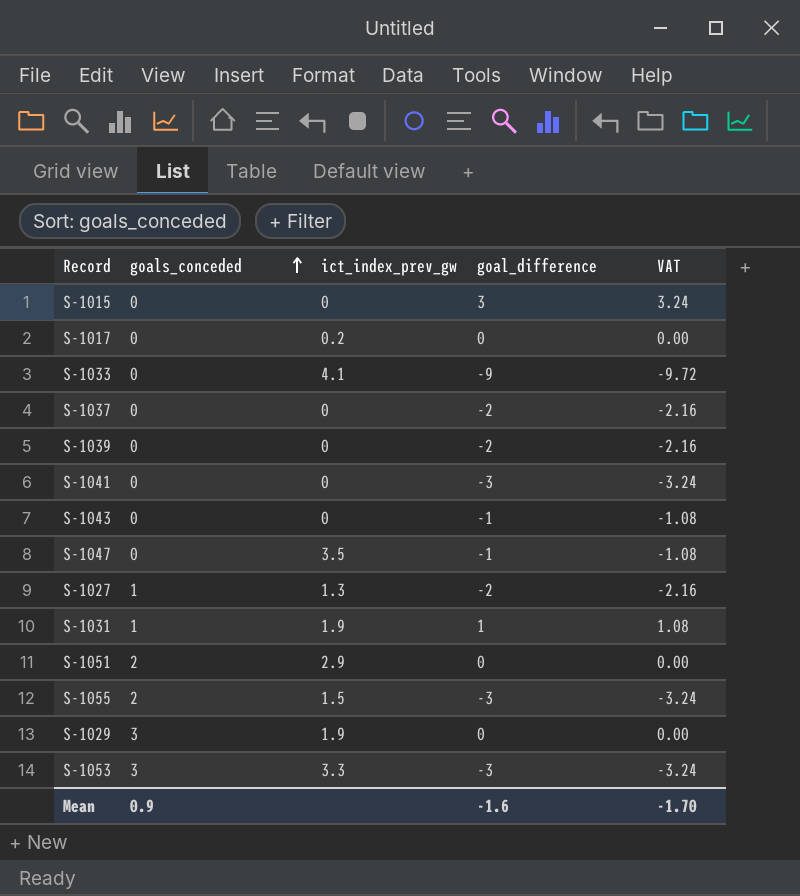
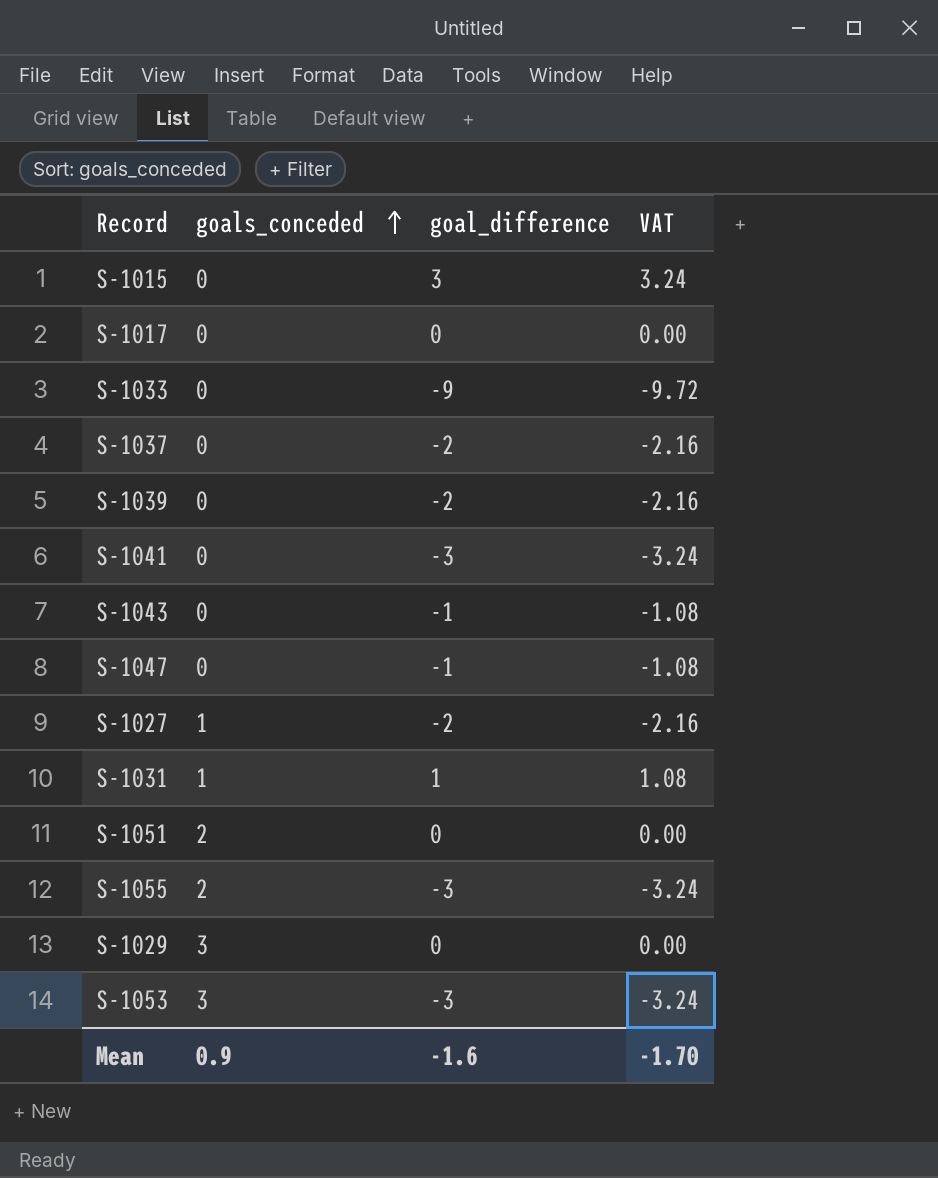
column ict_index_prev_gw | position: 3 -> none

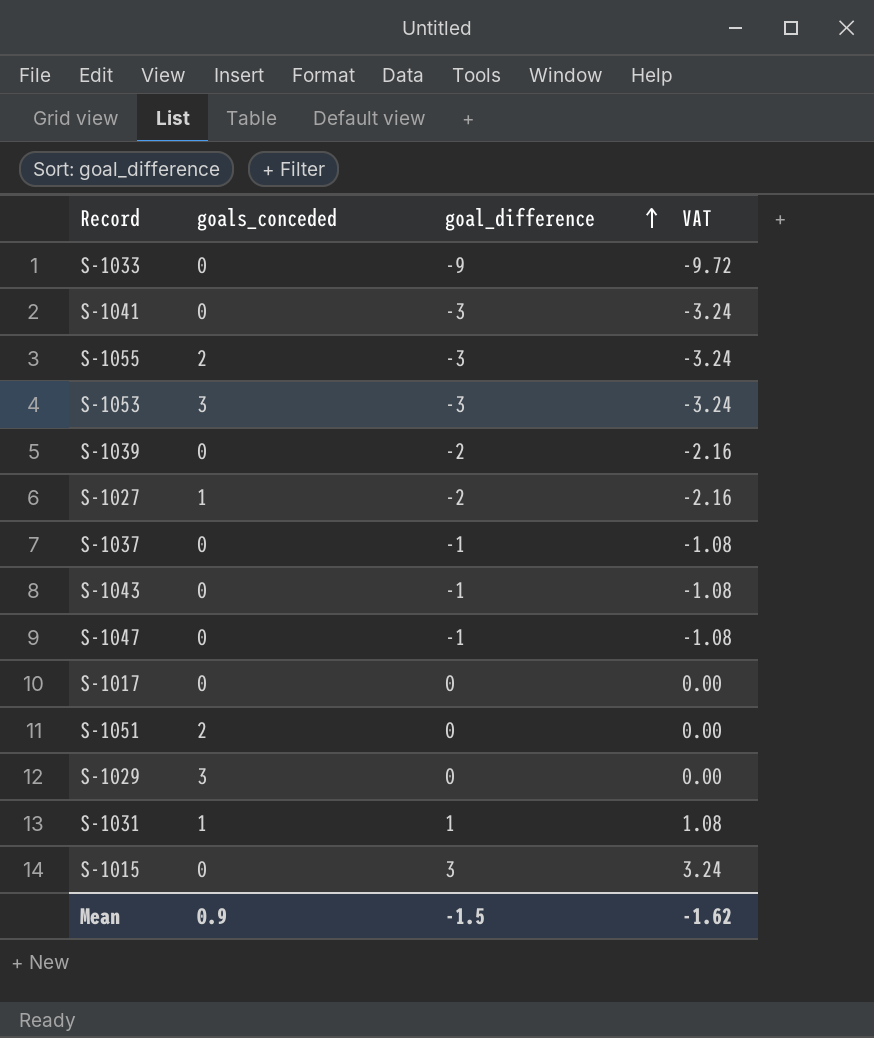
row order: goals_conceded ascending -> goal_difference ascending
S-1037 | goal_difference: -2 -> -1
S-1037 | VAT: -2.16 -> -1.08
Mean | goal_difference: -1.6 -> -1.5
Mean | VAT: -1.70 -> -1.62

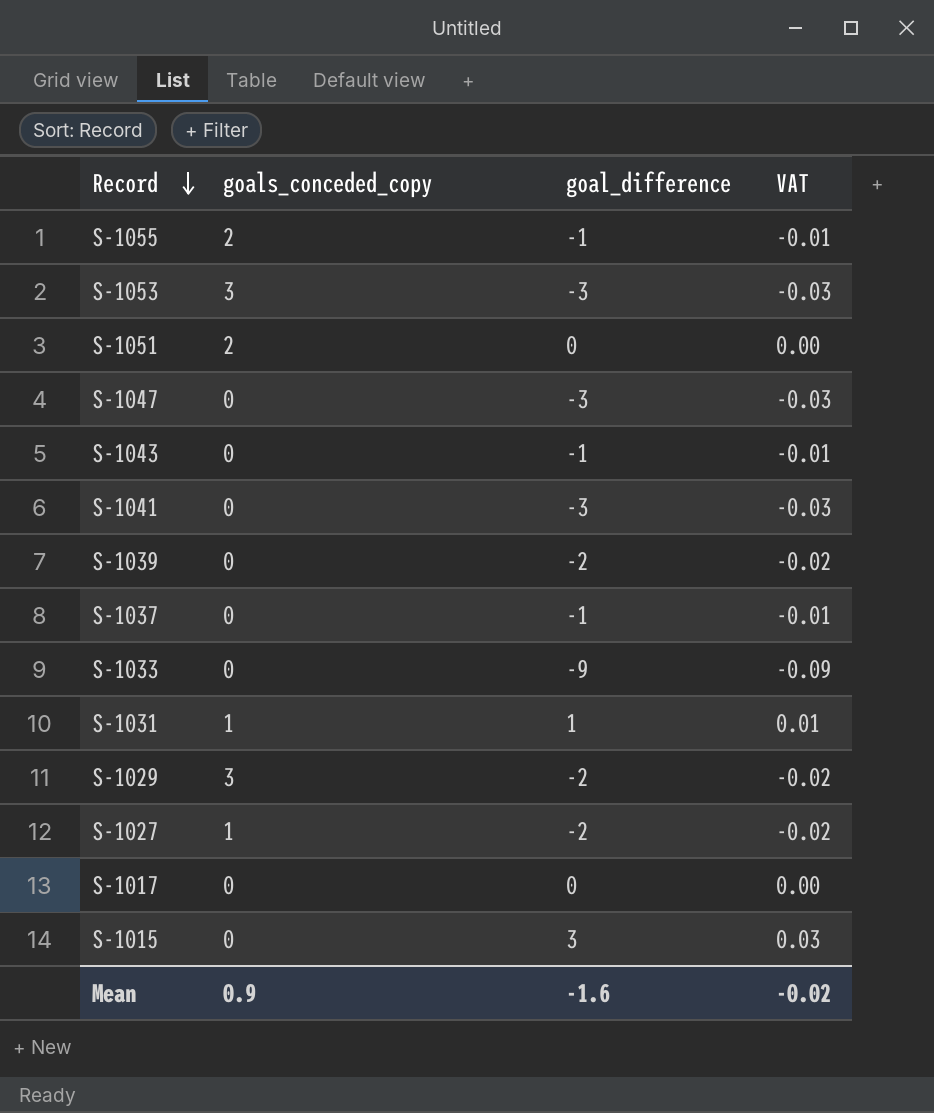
row order: goal_difference ascending -> Record descending
column name: goals_conceded -> goals_conceded_copy
column VAT | formula: [goal_difference] * 1.08 -> [goal_difference] * 0.01
S-1055 | goal_difference: -3 -> -1
S-1047 | goal_difference: -1 -> -3
S-1029 | goal_difference: 0 -> -2
Mean | goal_difference: -1.5 -> -1.6
Mean | VAT: -1.62 -> -0.02

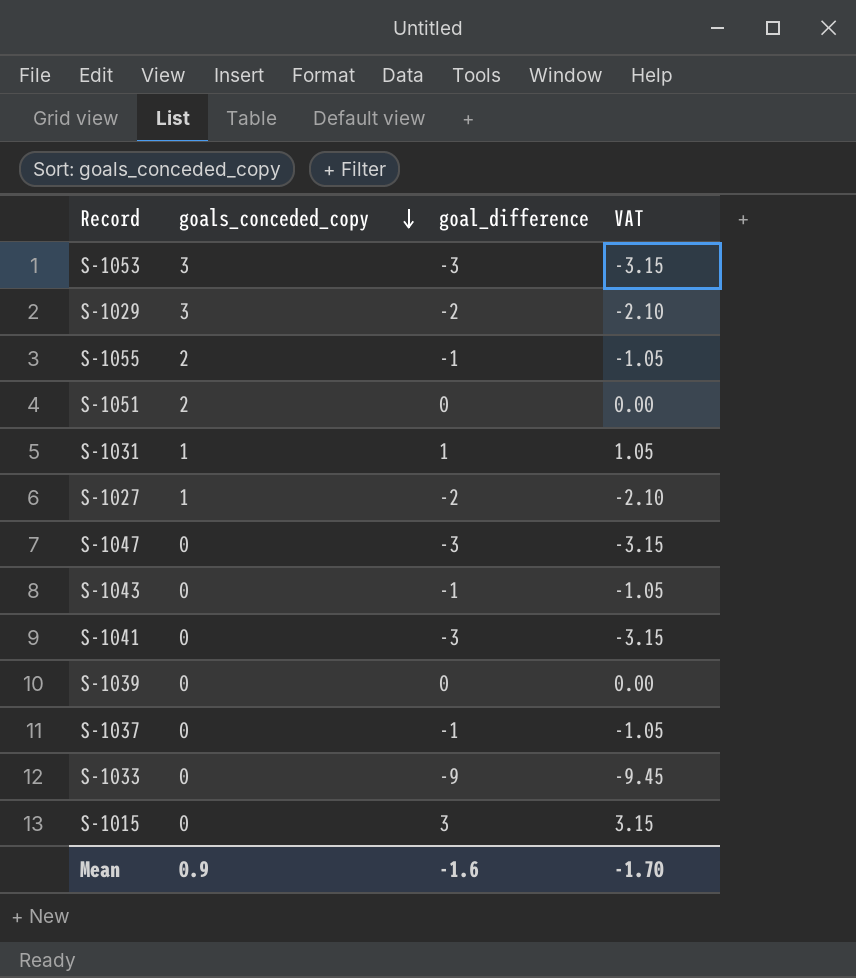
row order: Record descending -> goals_conceded_copy descending
column VAT | formula: [goal_difference] * 0.01 -> [goal_difference] * 1.05
row S-1017: 0 | 0 | 0.00 -> none
S-1039 | goal_difference: -2 -> 0
Mean | VAT: -0.02 -> -1.70

